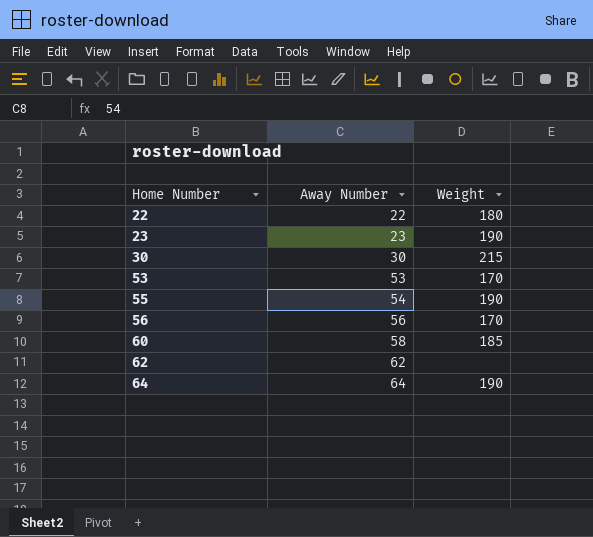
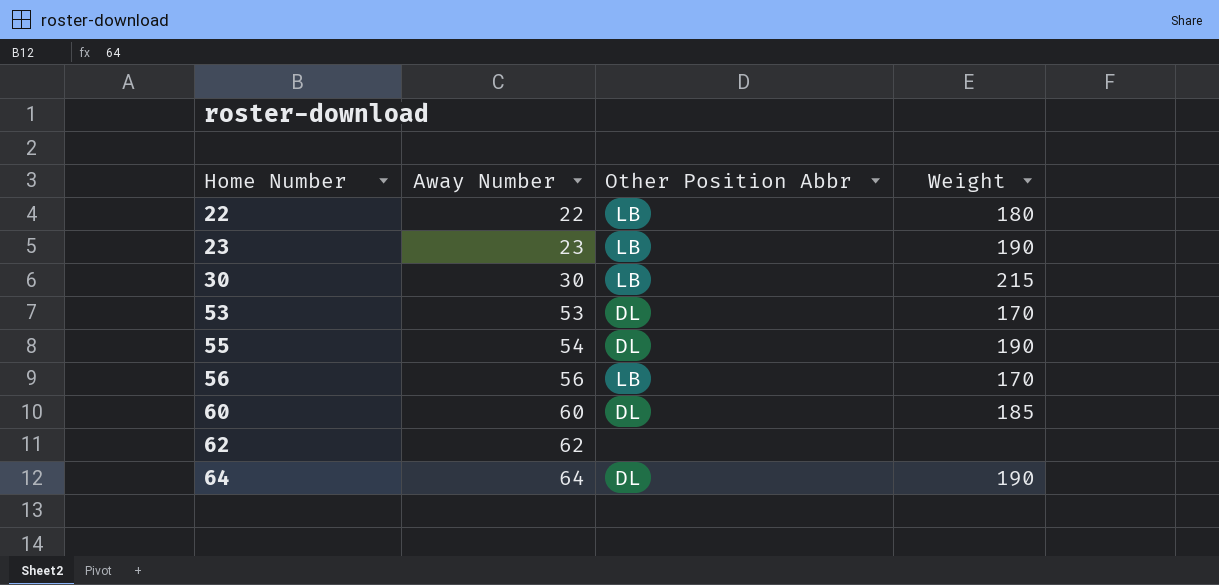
column Other Position Abbr | position: none -> 3
60 | Away Number: 58 -> 60

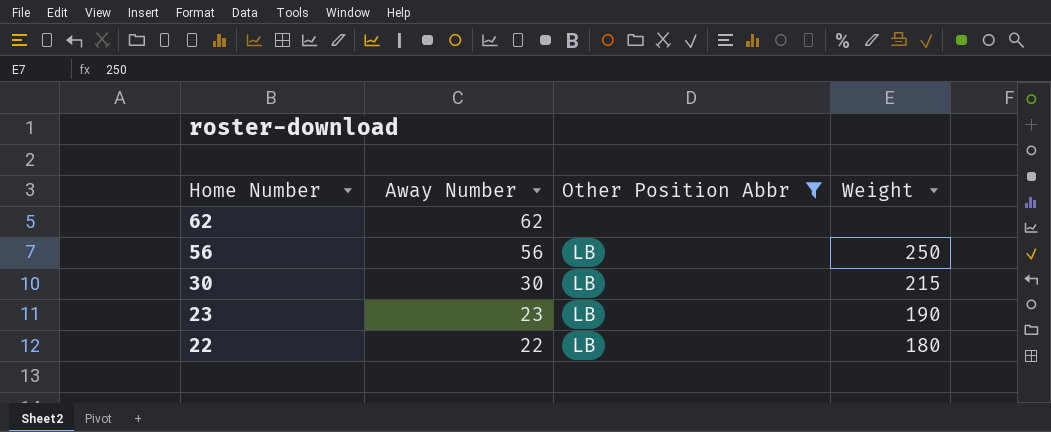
filter: none -> Other Position Abbr != DL
row order: Home Number ascending -> Home Number descending
56 | Weight: 170 -> 250

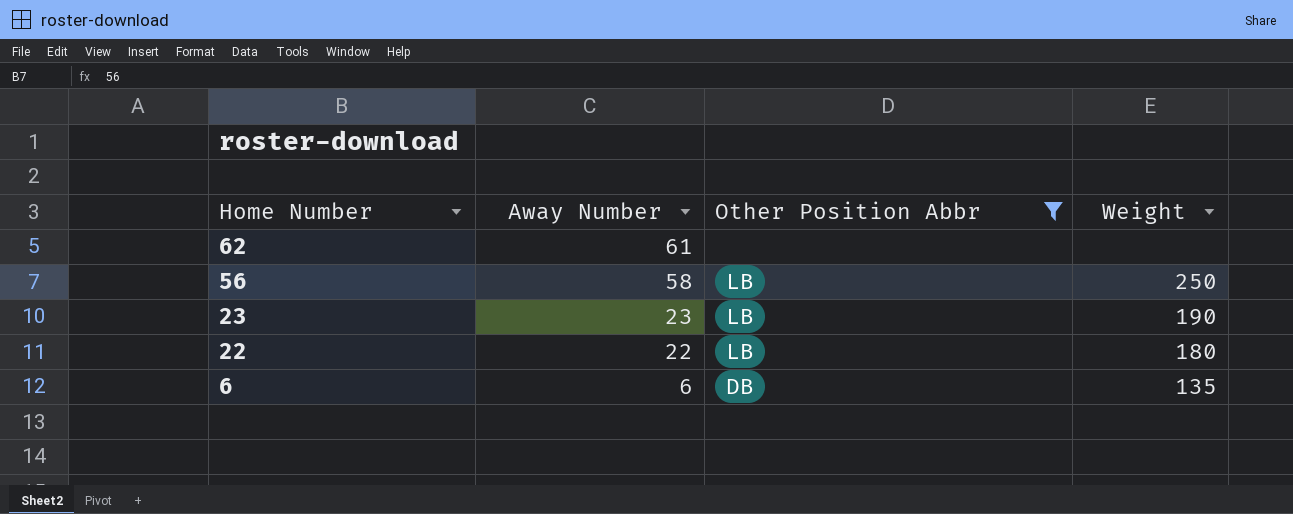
row 30: 30 | LB | 215 -> none
62 | Away Number: 62 -> 61
56 | Away Number: 56 -> 58
row 6: none -> 6 | DB | 135

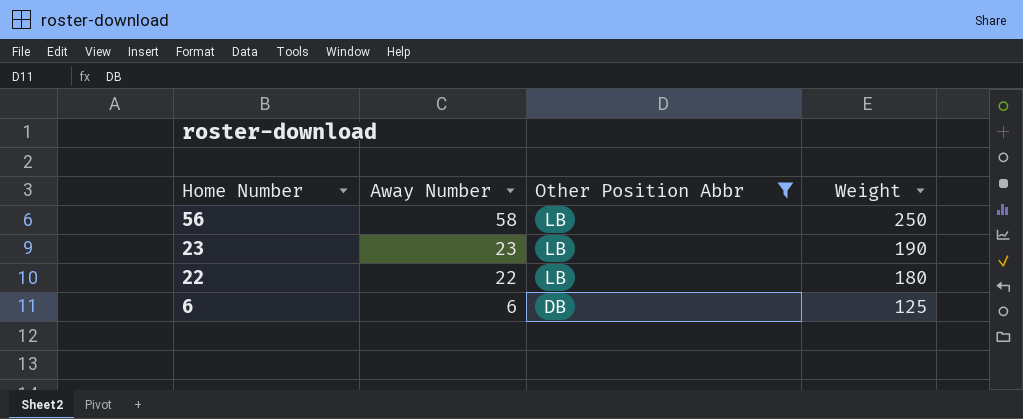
row 62: 61 | none | none -> none
6 | Weight: 135 -> 125

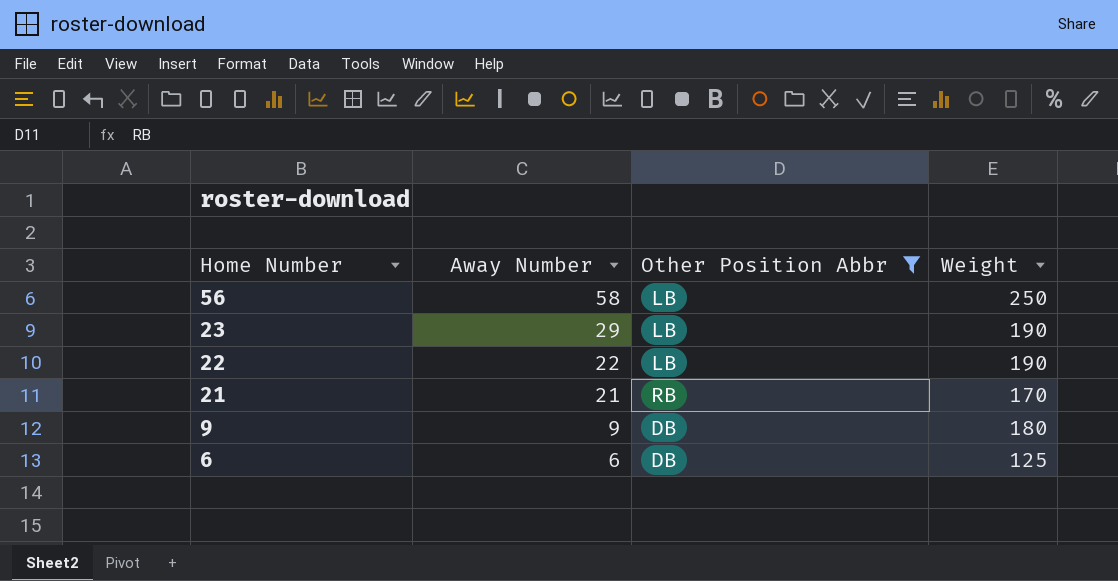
23 | Away Number: 23 -> 29
22 | Weight: 180 -> 190
row 21: none -> 21 | RB | 170
row 9: none -> 9 | DB | 180

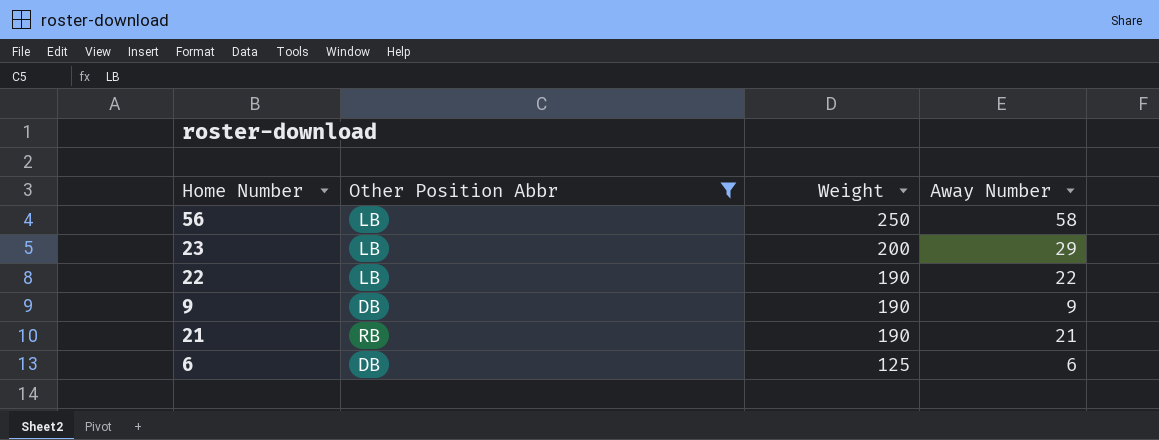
row order: Home Number descending -> Weight descending
column Away Number | position: 2 -> 4
23 | Weight: 190 -> 200
9 | Weight: 180 -> 190
21 | Weight: 170 -> 190

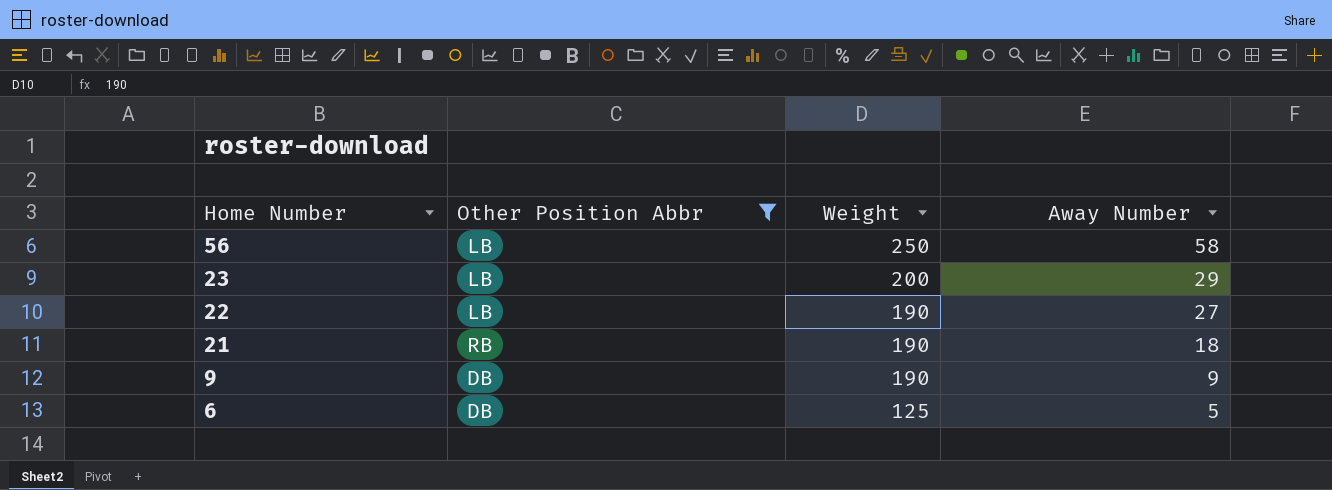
row order: Weight descending -> Home Number descending
22 | Away Number: 22 -> 27
21 | Away Number: 21 -> 18
6 | Away Number: 6 -> 5

